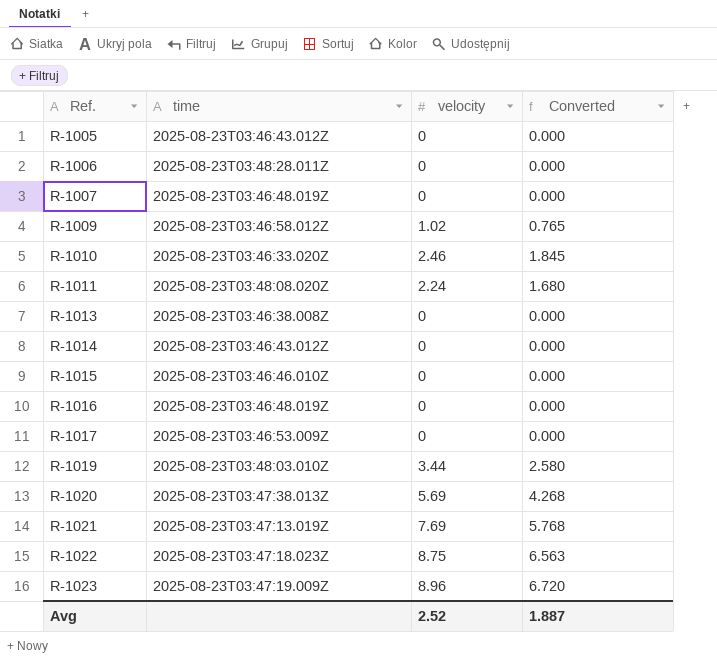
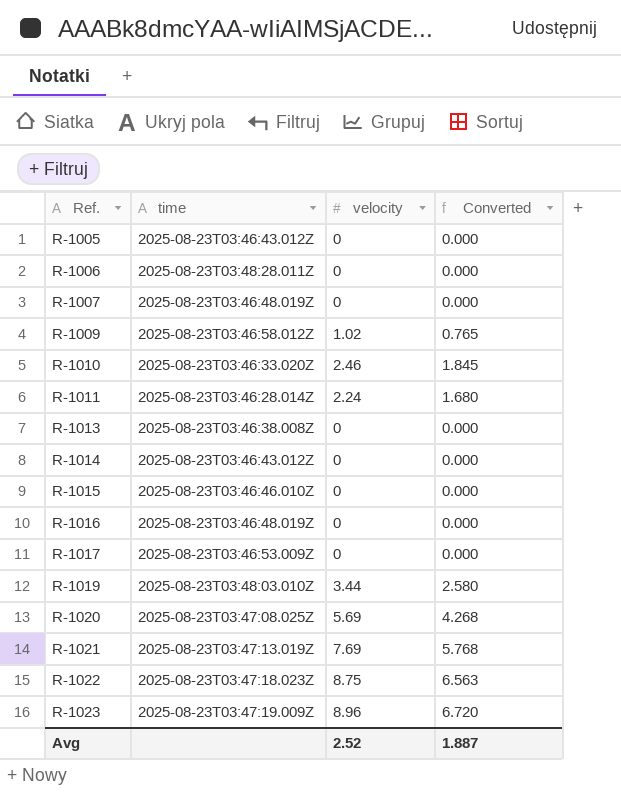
R-1011 | time: 2025-08-23T03:48:08.020Z -> 2025-08-23T03:46:28.014Z
R-1020 | time: 2025-08-23T03:47:38.013Z -> 2025-08-23T03:47:08.025Z

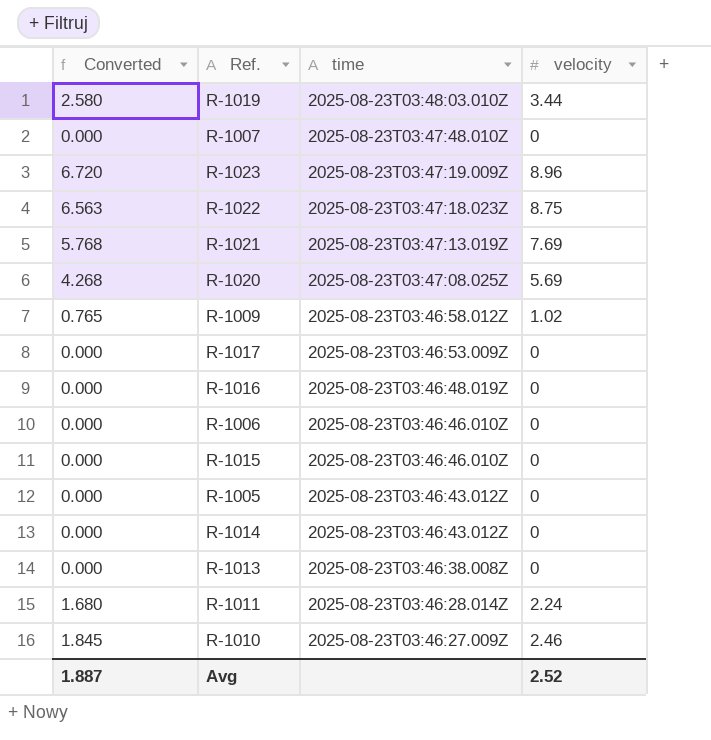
row order: Ref. ascending -> time descending
column Converted | position: 4 -> 1
R-1007 | time: 2025-08-23T03:46:48.019Z -> 2025-08-23T03:47:48.010Z
R-1006 | time: 2025-08-23T03:48:28.011Z -> 2025-08-23T03:46:46.010Z
R-1010 | time: 2025-08-23T03:46:33.020Z -> 2025-08-23T03:46:27.009Z

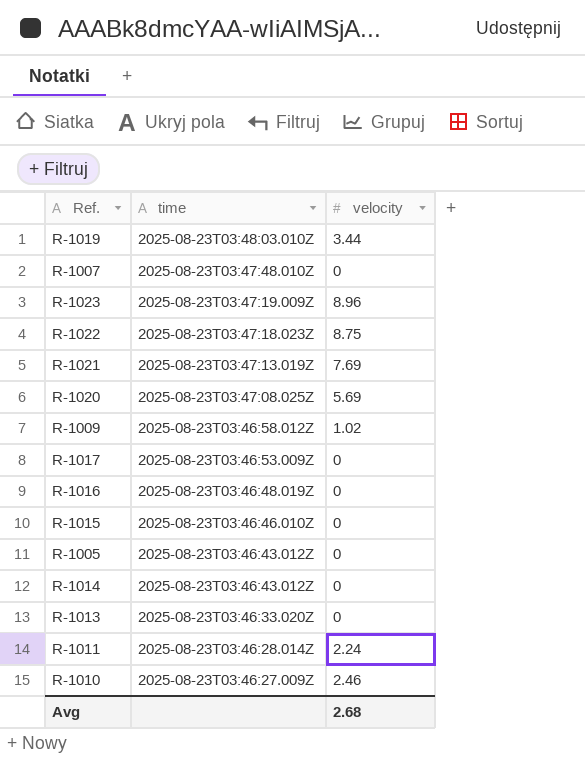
column Converted | formula: [velocity] * 0.75 -> none
row R-1006: 0.000 | 2025-08-23T03:46:46.010Z | 0 -> none
R-1013 | time: 2025-08-23T03:46:38.008Z -> 2025-08-23T03:46:33.020Z
Avg | velocity: 2.52 -> 2.68

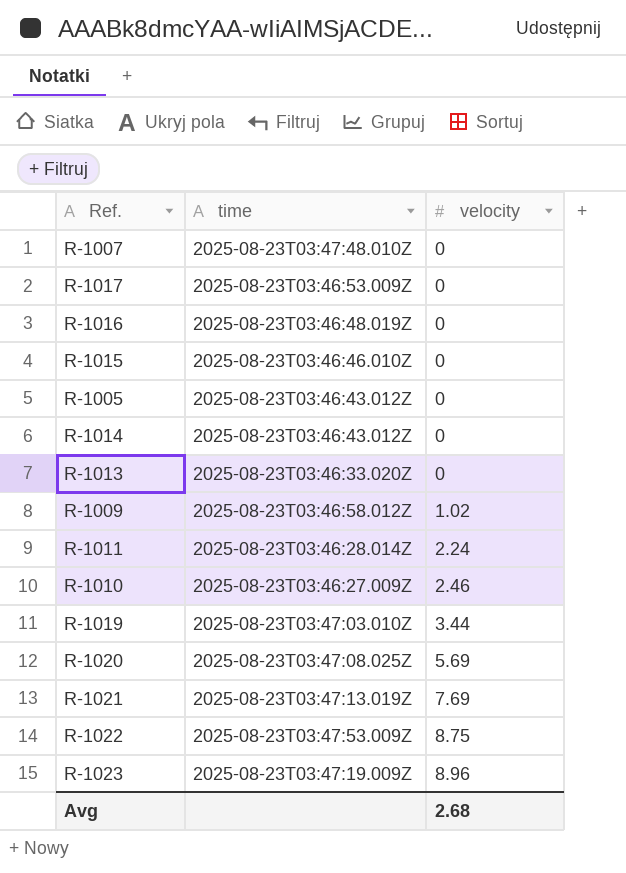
row order: time descending -> velocity ascending
R-1019 | time: 2025-08-23T03:48:03.010Z -> 2025-08-23T03:47:03.010Z
R-1022 | time: 2025-08-23T03:47:18.023Z -> 2025-08-23T03:47:53.009Z

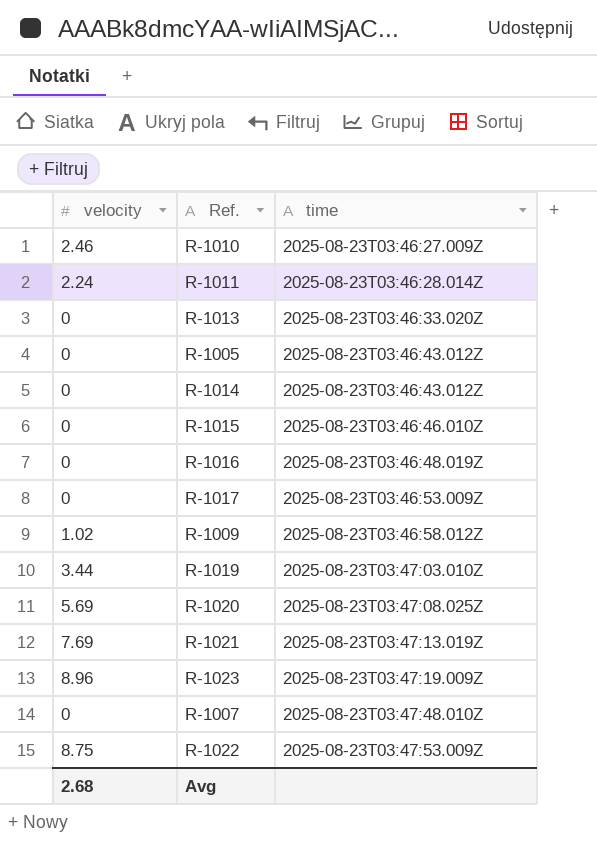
row order: velocity ascending -> time ascending
column velocity | position: 3 -> 1

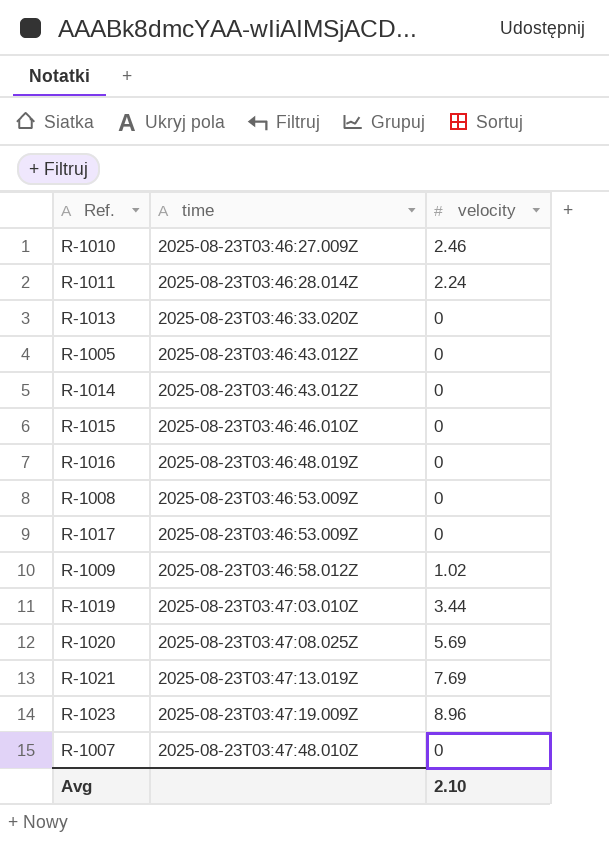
column velocity | position: 1 -> 3
row R-1022: 8.75 | 2025-08-23T03:47:53.009Z -> none
row R-1008: none -> 2025-08-23T03:46:53.009Z | 0
Avg | velocity: 2.68 -> 2.10

